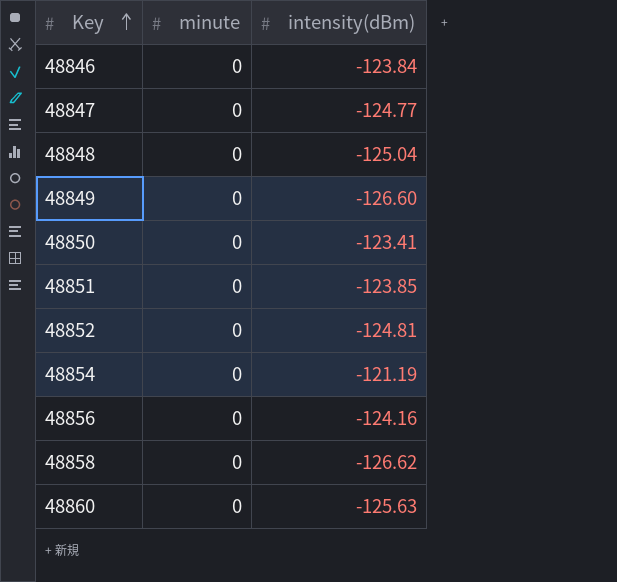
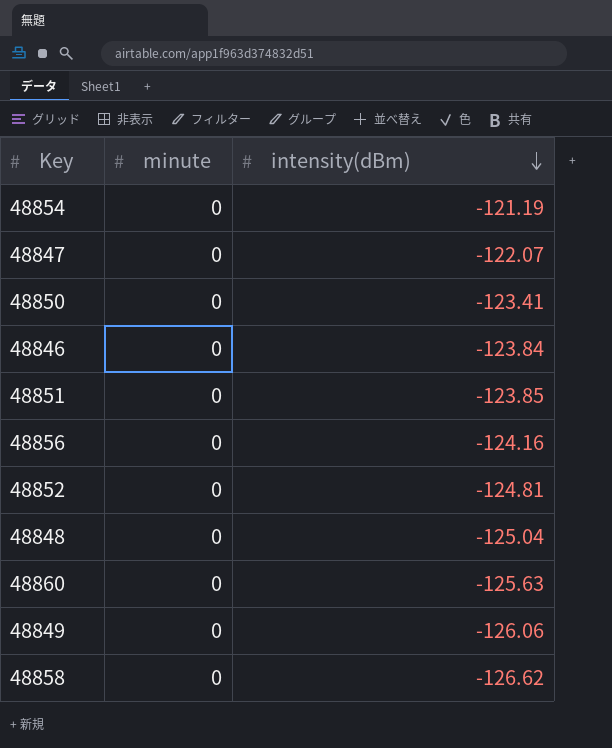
row order: Key ascending -> intensity(dBm) descending
48847 | intensity(dBm): -124.77 -> -122.07
48849 | intensity(dBm): -126.60 -> -126.06

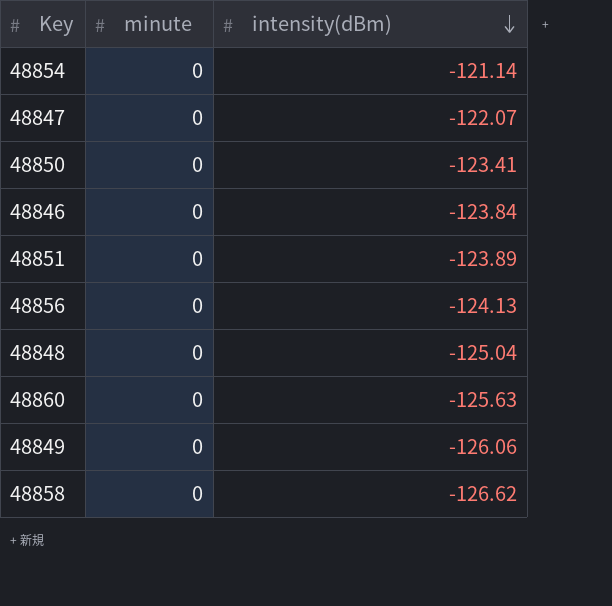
row 48852: 0 | -124.81 -> none
48854 | intensity(dBm): -121.19 -> -121.14
48851 | intensity(dBm): -123.85 -> -123.89
48856 | intensity(dBm): -124.16 -> -124.13

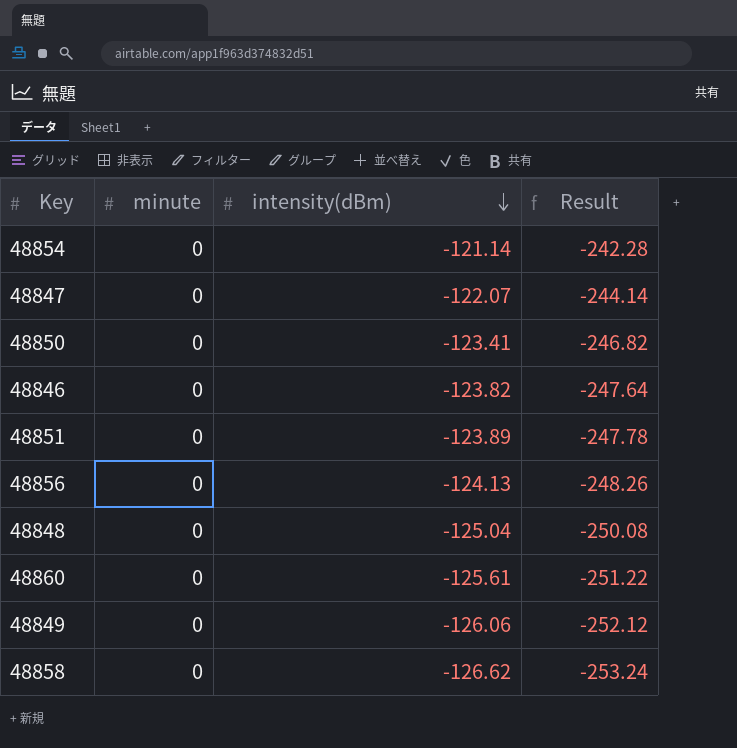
column Result | formula: none -> [intensity(dBm)] * 2
48846 | intensity(dBm): -123.84 -> -123.82
48860 | intensity(dBm): -125.63 -> -125.61

